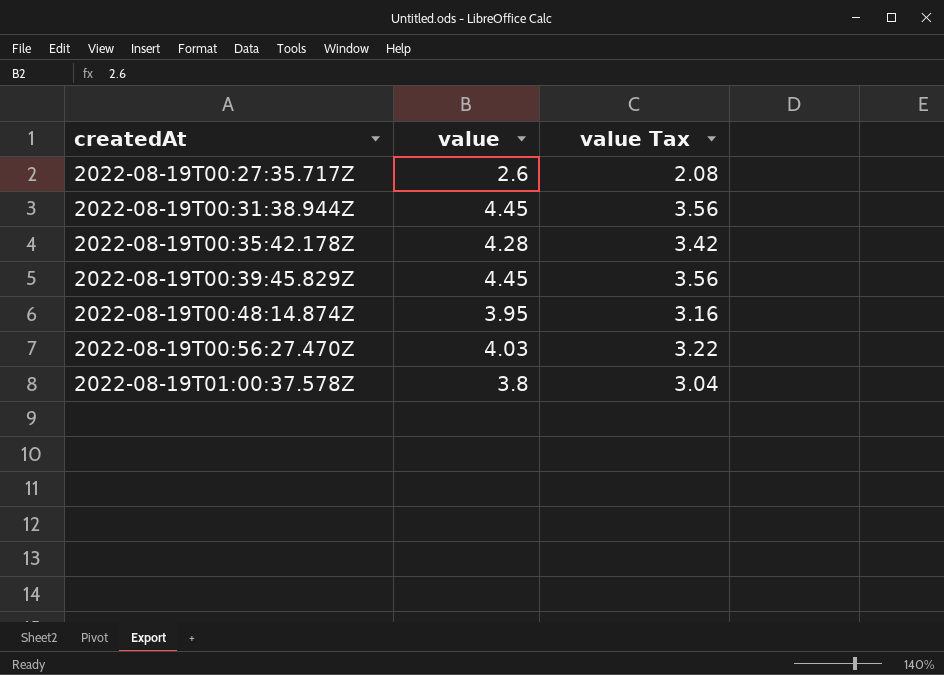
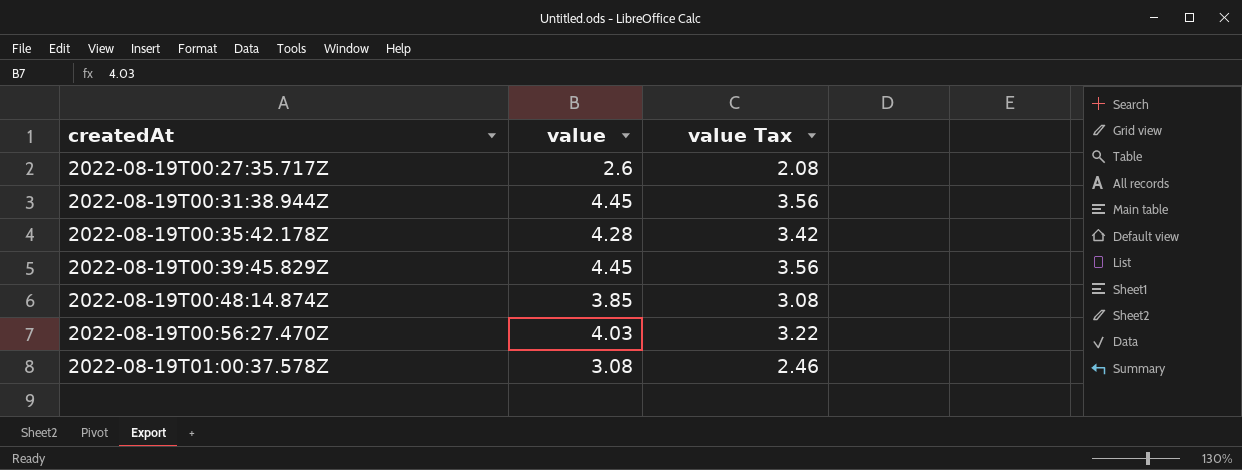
2022-08-19T00:48:14.874Z | value: 3.95 -> 3.85
2022-08-19T00:48:14.874Z | value Tax: 3.16 -> 3.08
2022-08-19T01:00:37.578Z | value: 3.8 -> 3.08
2022-08-19T01:00:37.578Z | value Tax: 3.04 -> 2.46

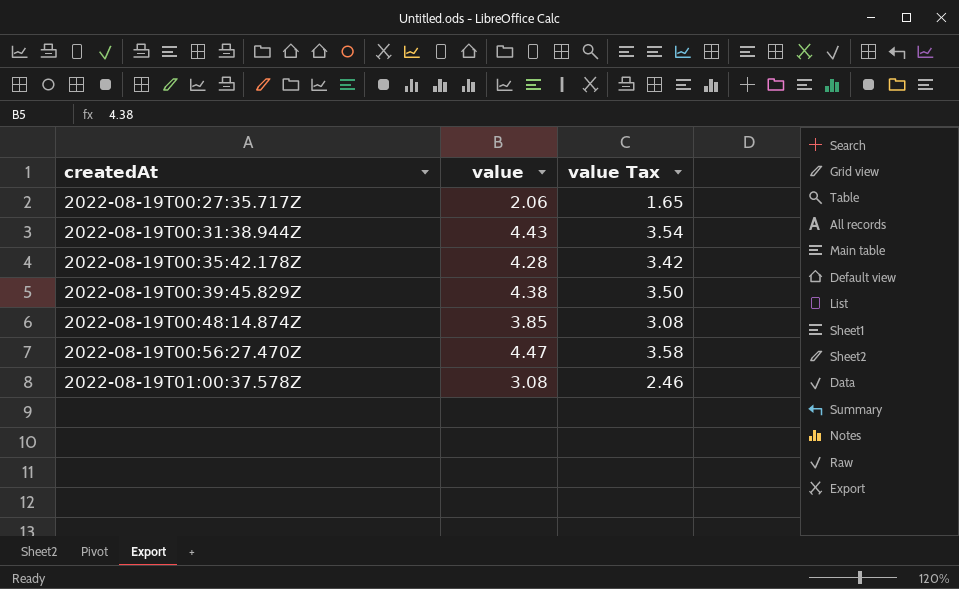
2022-08-19T00:27:35.717Z | value: 2.6 -> 2.06
2022-08-19T00:27:35.717Z | value Tax: 2.08 -> 1.65
2022-08-19T00:31:38.944Z | value: 4.45 -> 4.43
2022-08-19T00:31:38.944Z | value Tax: 3.56 -> 3.54
2022-08-19T00:39:45.829Z | value: 4.45 -> 4.38
2022-08-19T00:39:45.829Z | value Tax: 3.56 -> 3.50
2022-08-19T00:56:27.470Z | value: 4.03 -> 4.47
2022-08-19T00:56:27.470Z | value Tax: 3.22 -> 3.58

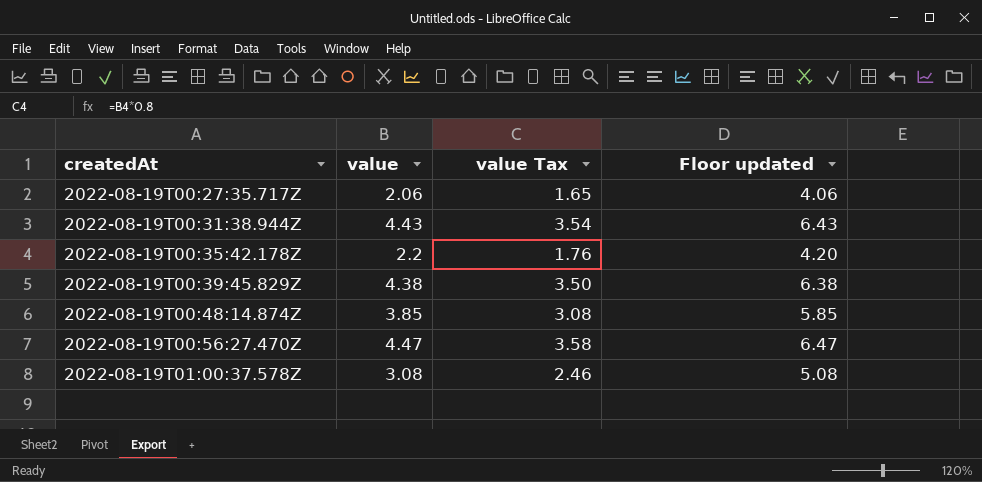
column Floor updated | formula: none -> [value] + 2
2022-08-19T00:35:42.178Z | value: 4.28 -> 2.2
2022-08-19T00:35:42.178Z | value Tax: 3.42 -> 1.76

